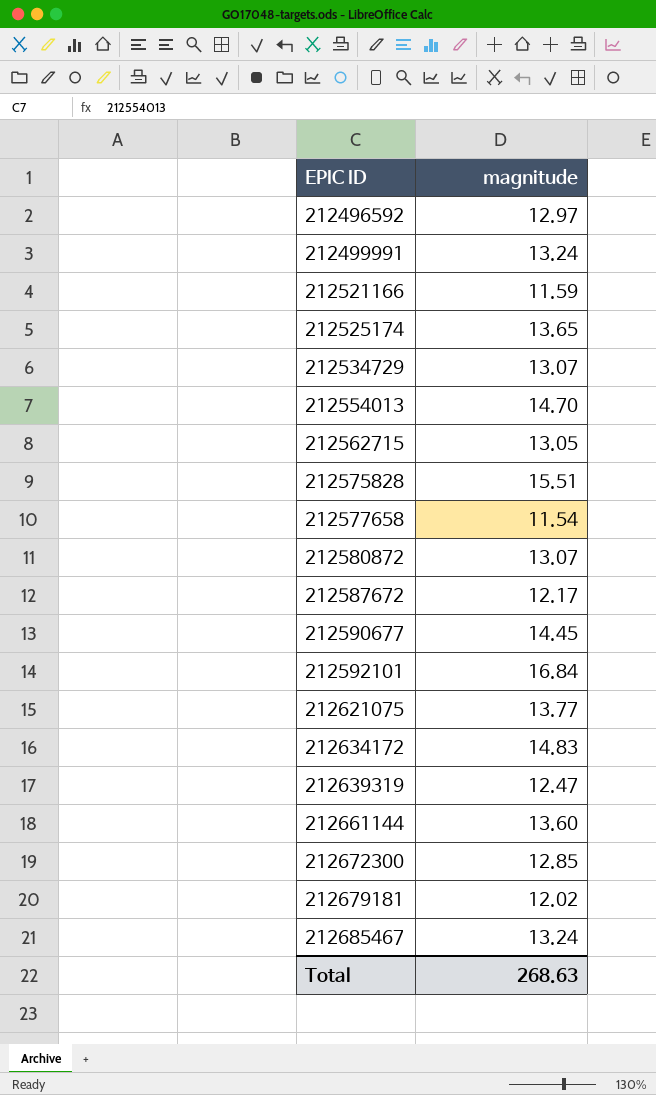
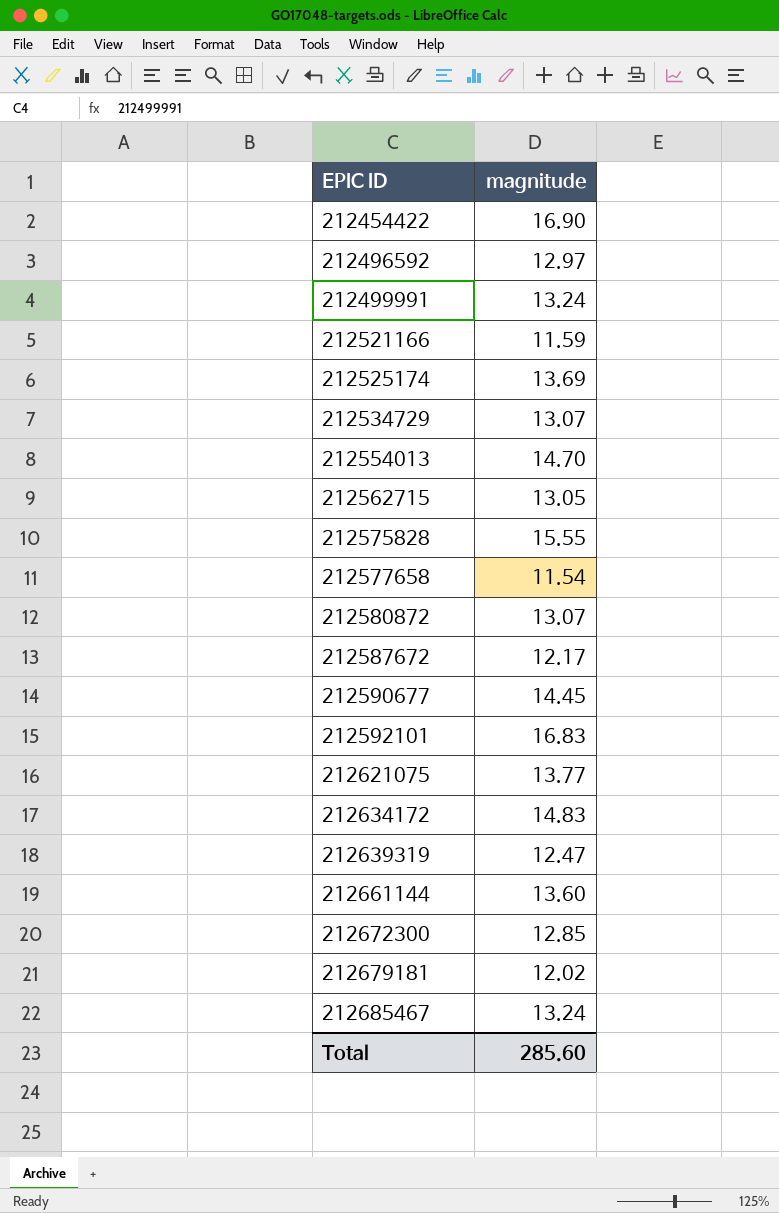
row 212454422: none -> 16.90
212525174 | magnitude: 13.65 -> 13.69
212575828 | magnitude: 15.51 -> 15.55
212592101 | magnitude: 16.84 -> 16.83
Total | magnitude: 268.63 -> 285.60

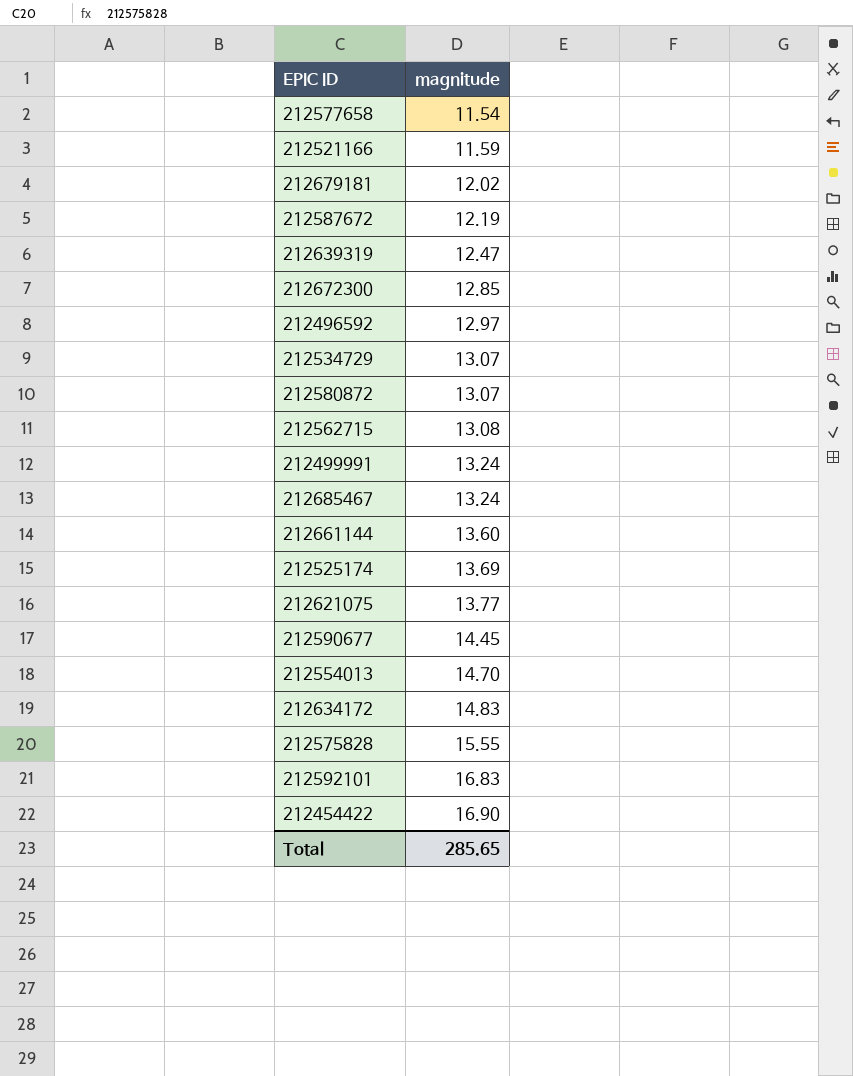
row order: EPIC ID ascending -> magnitude ascending
212587672 | magnitude: 12.17 -> 12.19
212562715 | magnitude: 13.05 -> 13.08
Total | magnitude: 285.60 -> 285.65

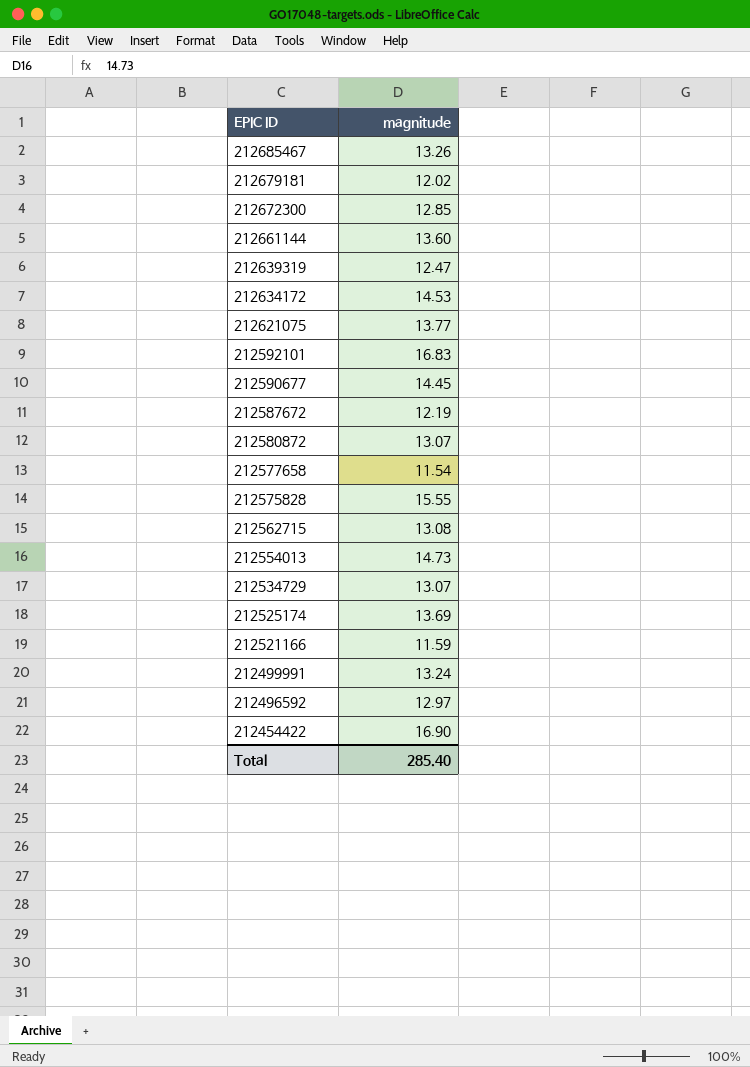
row order: magnitude ascending -> EPIC ID descending
212685467 | magnitude: 13.24 -> 13.26
212634172 | magnitude: 14.83 -> 14.53
212554013 | magnitude: 14.70 -> 14.73
Total | magnitude: 285.65 -> 285.40

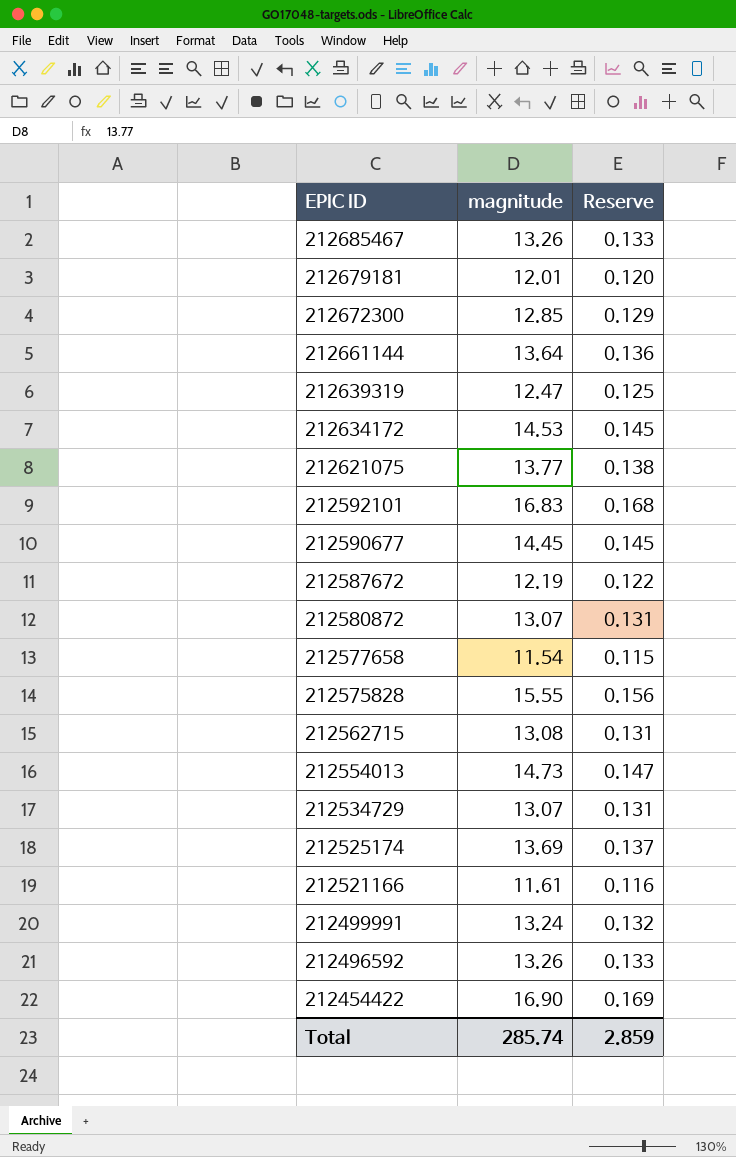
column Reserve | formula: none -> [magnitude] * 0.01
212679181 | magnitude: 12.02 -> 12.01
212661144 | magnitude: 13.60 -> 13.64
212521166 | magnitude: 11.59 -> 11.61
212496592 | magnitude: 12.97 -> 13.26
Total | magnitude: 285.40 -> 285.74

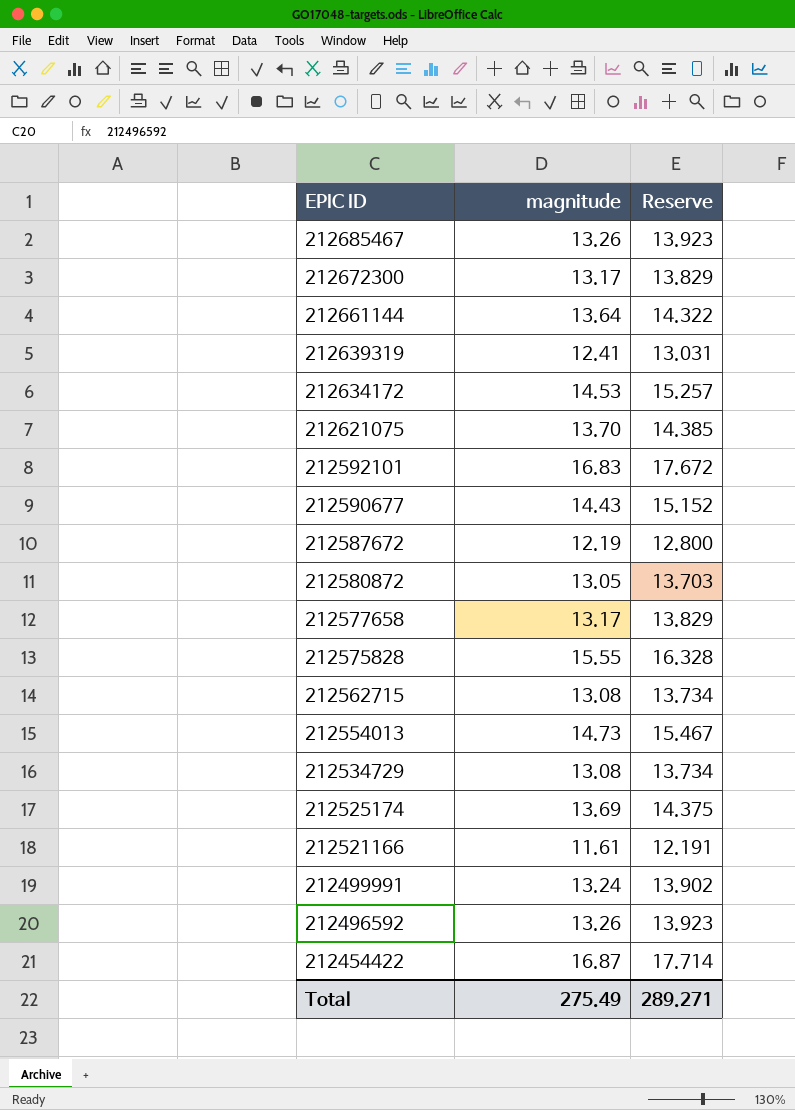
column Reserve | formula: [magnitude] * 0.01 -> [magnitude] * 1.05
row 212679181: 12.01 | 0.120 -> none
212672300 | magnitude: 12.85 -> 13.17
212639319 | magnitude: 12.47 -> 12.41
212621075 | magnitude: 13.77 -> 13.70
212590677 | magnitude: 14.45 -> 14.43
212580872 | magnitude: 13.07 -> 13.05
212577658 | magnitude: 11.54 -> 13.17
212534729 | magnitude: 13.07 -> 13.08
212454422 | magnitude: 16.90 -> 16.87
Total | magnitude: 285.74 -> 275.49
Total | Reserve: 2.859 -> 289.271

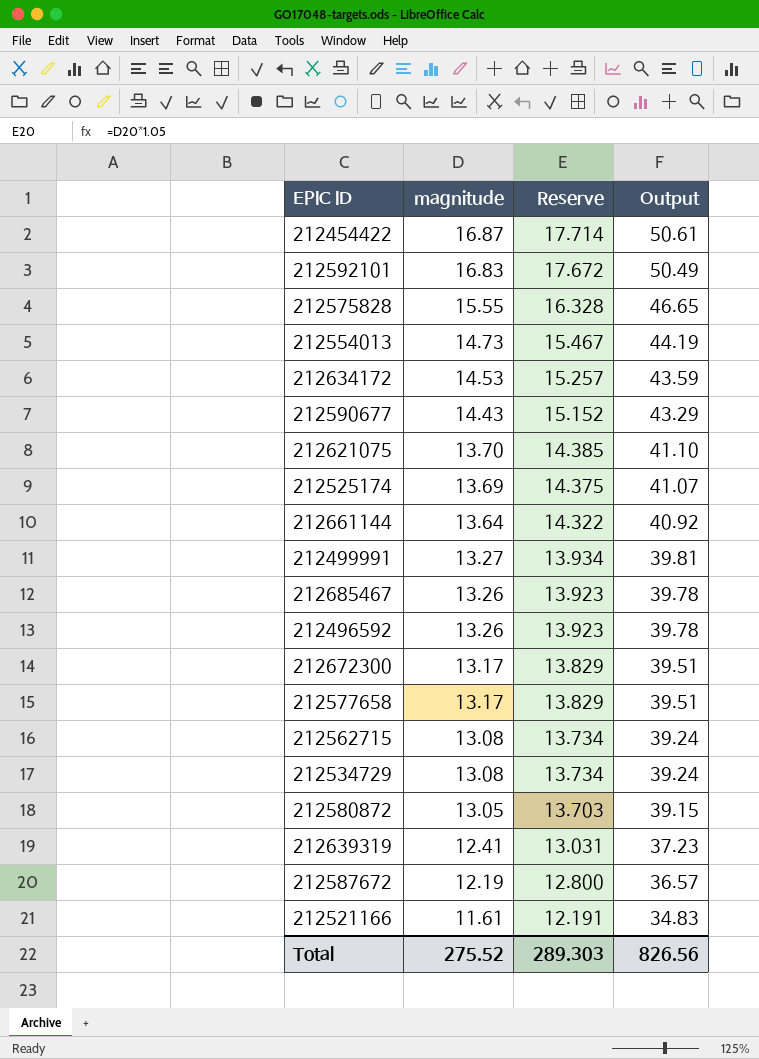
row order: EPIC ID descending -> magnitude descending
column Output | formula: none -> [magnitude] * 3
212499991 | magnitude: 13.24 -> 13.27
212499991 | Reserve: 13.902 -> 13.934
Total | magnitude: 275.49 -> 275.52
Total | Reserve: 289.271 -> 289.303

